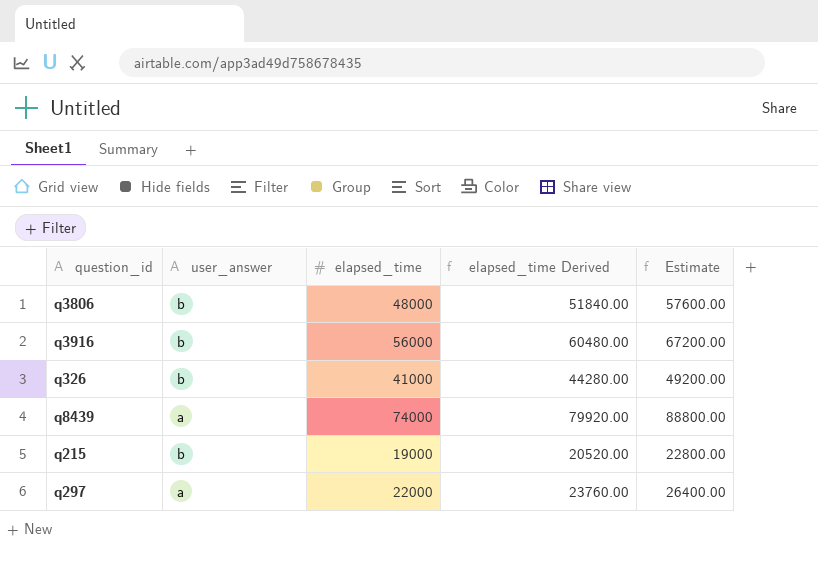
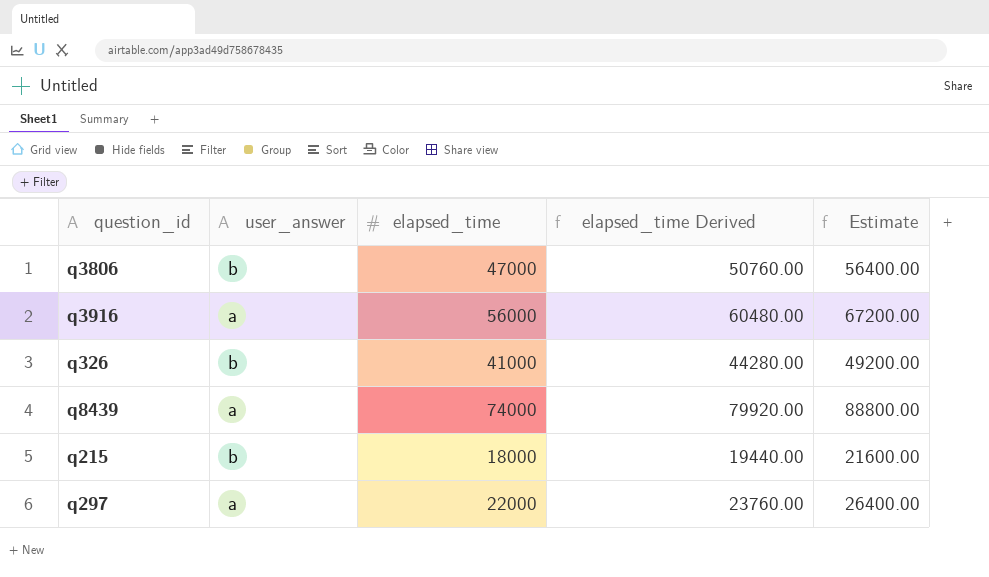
q3806 | elapsed_time: 48000 -> 47000
q3806 | elapsed_time Derived: 51840.00 -> 50760.00
q3806 | Estimate: 57600.00 -> 56400.00
q3916 | user_answer: b -> a
q215 | elapsed_time: 19000 -> 18000
q215 | elapsed_time Derived: 20520.00 -> 19440.00
q215 | Estimate: 22800.00 -> 21600.00

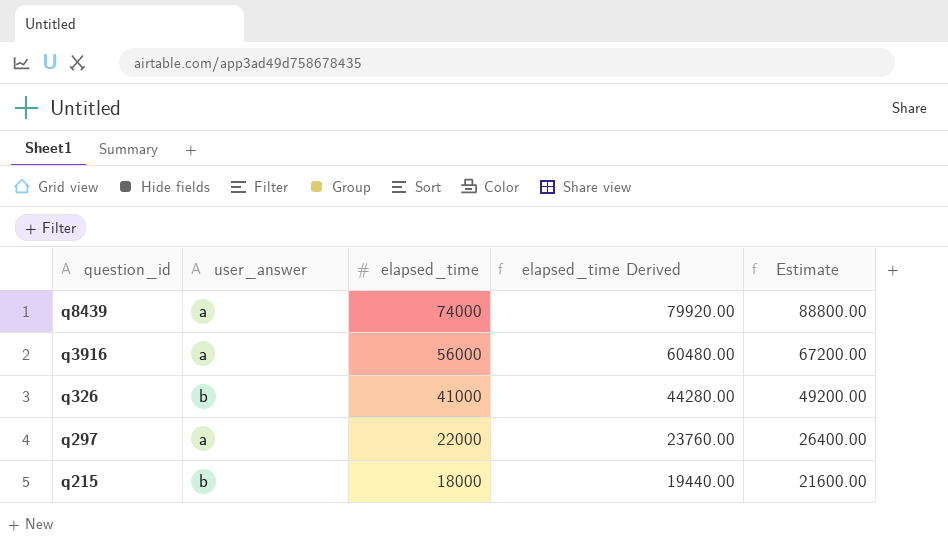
row order: none -> question_id descending
row q3806: b | 47000 | 50760.00 | 56400.00 -> none

